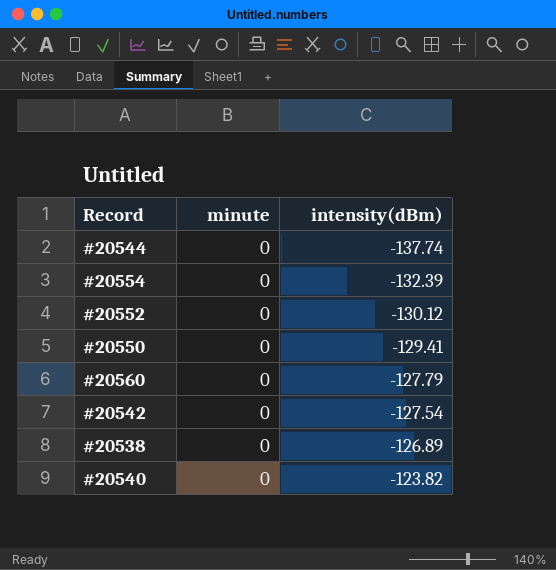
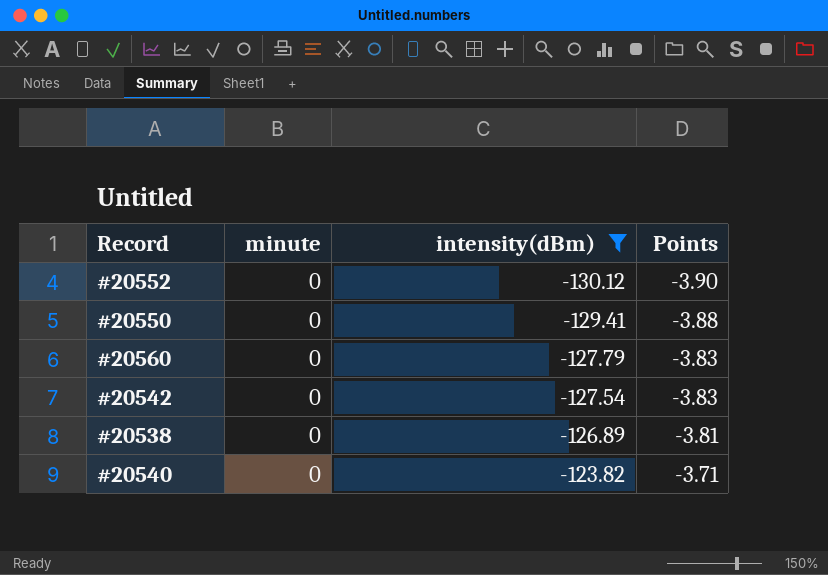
filter: none -> intensity(dBm) >= -130.12
column Points | formula: none -> [intensity(dBm)] * 0.03

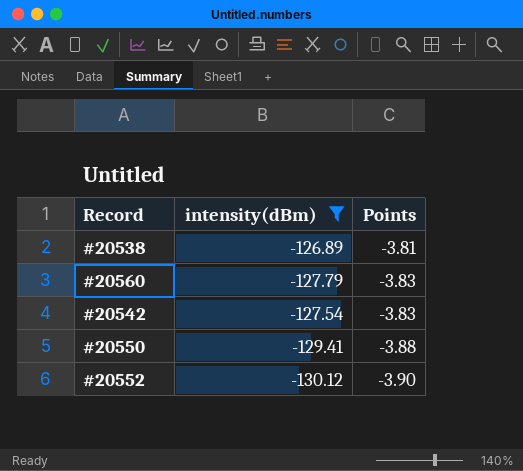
row order: intensity(dBm) ascending -> Points descending
column minute | position: 2 -> none
row #20540: 0 | -123.82 | -3.71 -> none

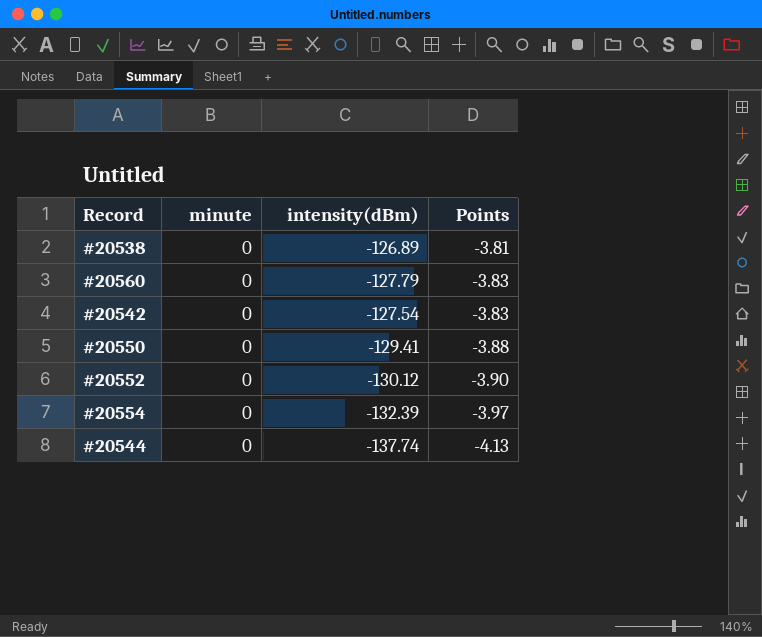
filter: intensity(dBm) >= -130.12 -> none
column minute | position: none -> 2

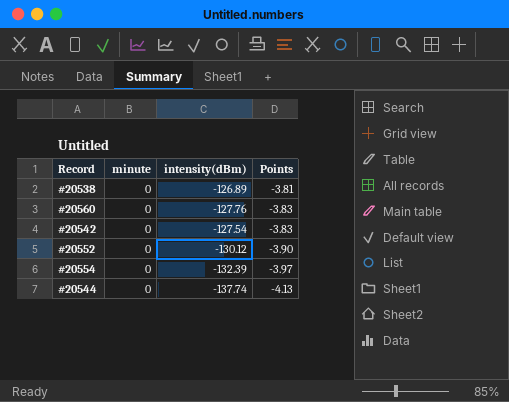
row #20550: 0 | -129.41 | -3.88 -> none
#20560 | intensity(dBm): -127.79 -> -127.76

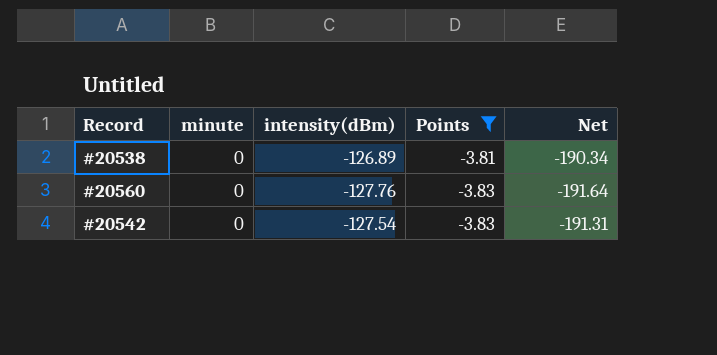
filter: none -> Points >= -3.83
column Net | formula: none -> [intensity(dBm)] * 1.5

